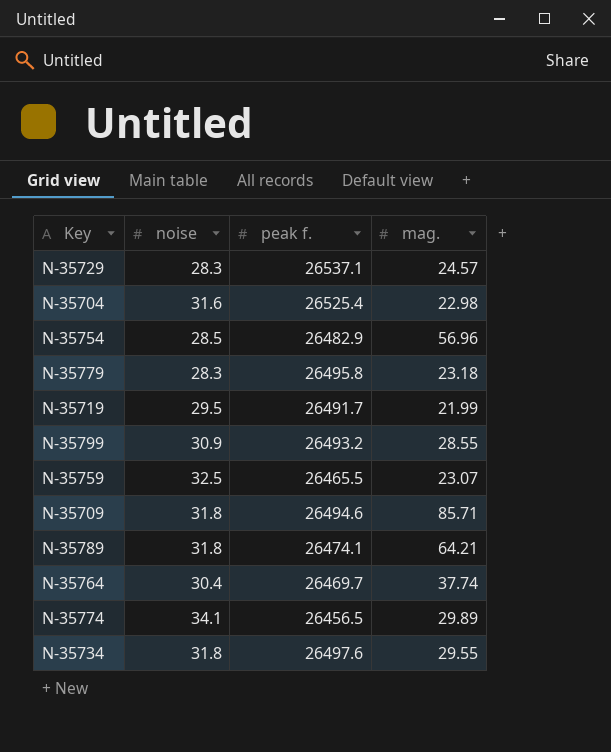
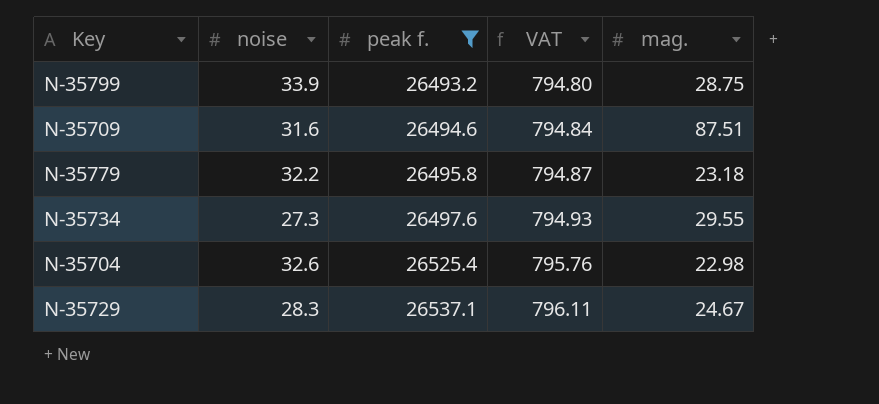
filter: none -> peak f. >= 26493.2
row order: none -> peak f. ascending
column VAT | formula: none -> [peak f.] * 0.03
N-35799 | noise: 30.9 -> 33.9
N-35799 | mag.: 28.55 -> 28.75
N-35709 | noise: 31.8 -> 31.6
N-35709 | mag.: 85.71 -> 87.51
N-35779 | noise: 28.3 -> 32.2
N-35734 | noise: 31.8 -> 27.3
N-35704 | noise: 31.6 -> 32.6
N-35729 | mag.: 24.57 -> 24.67

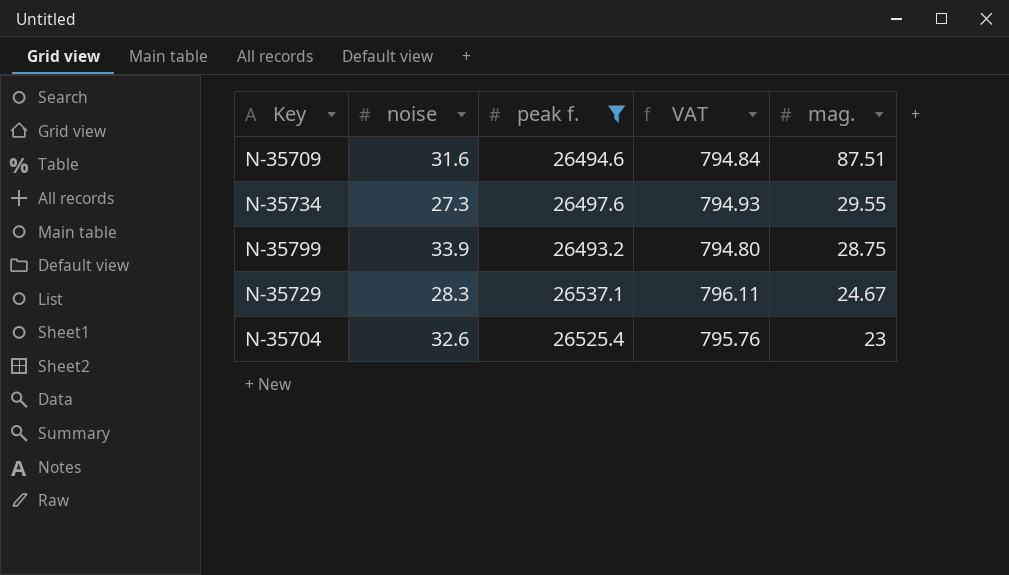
row order: peak f. ascending -> mag. descending
row N-35779: 32.2 | 26495.8 | 794.87 | 23.18 -> none
N-35704 | mag.: 22.98 -> 23

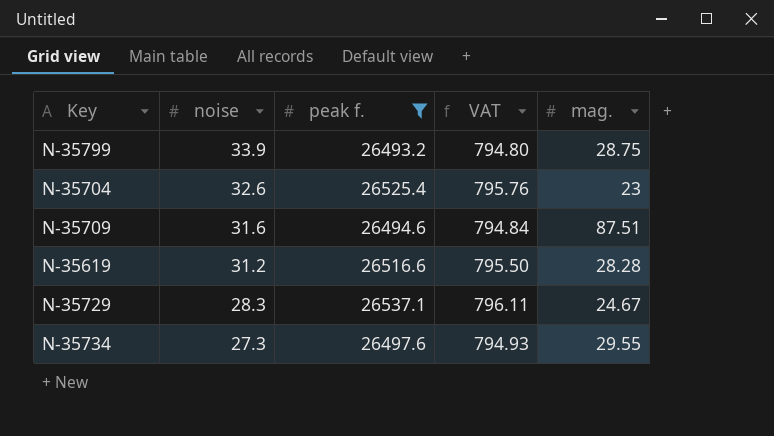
row order: mag. descending -> noise descending
row N-35619: none -> 31.2 | 26516.6 | 795.50 | 28.28

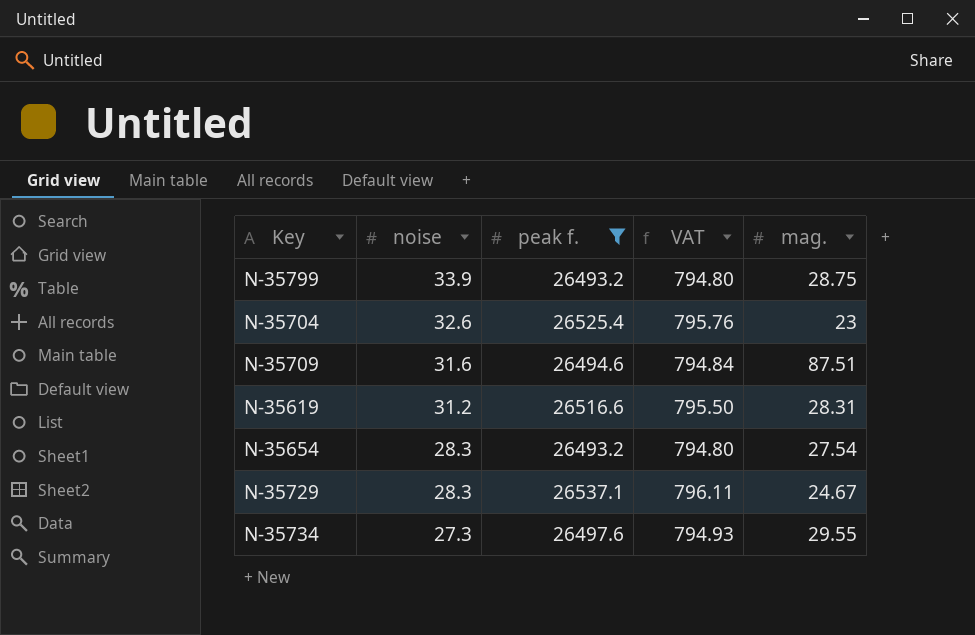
N-35619 | mag.: 28.28 -> 28.31
row N-35654: none -> 28.3 | 26493.2 | 794.80 | 27.54

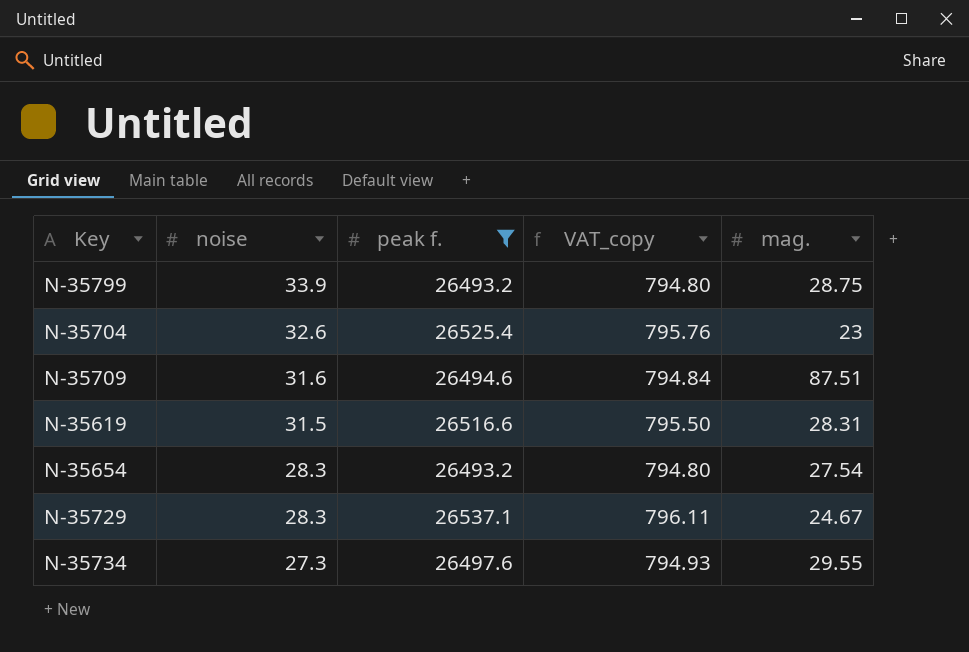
column name: VAT -> VAT_copy
N-35619 | noise: 31.2 -> 31.5

